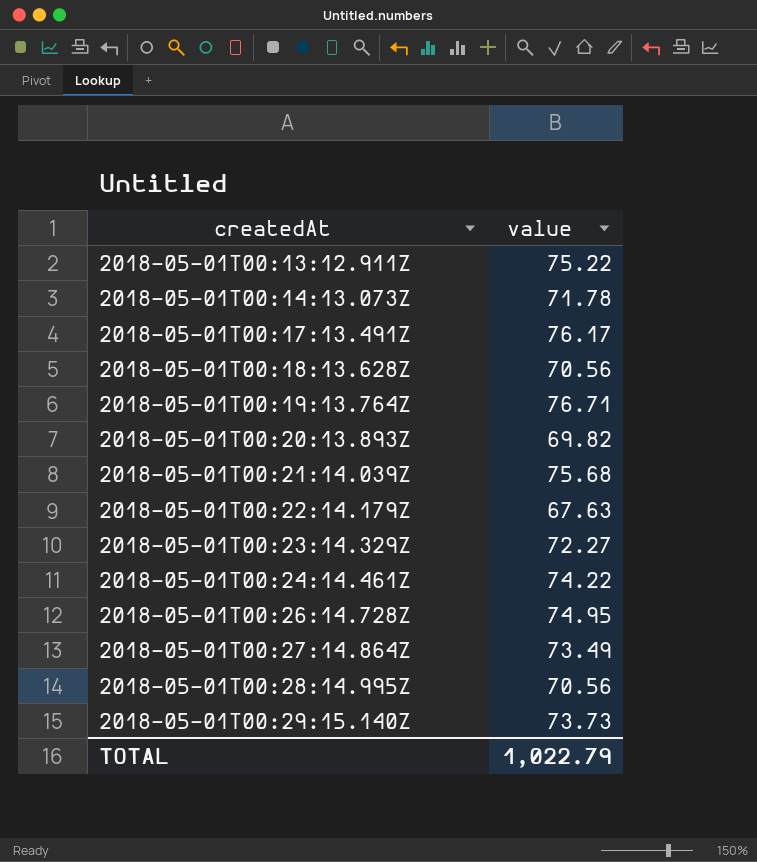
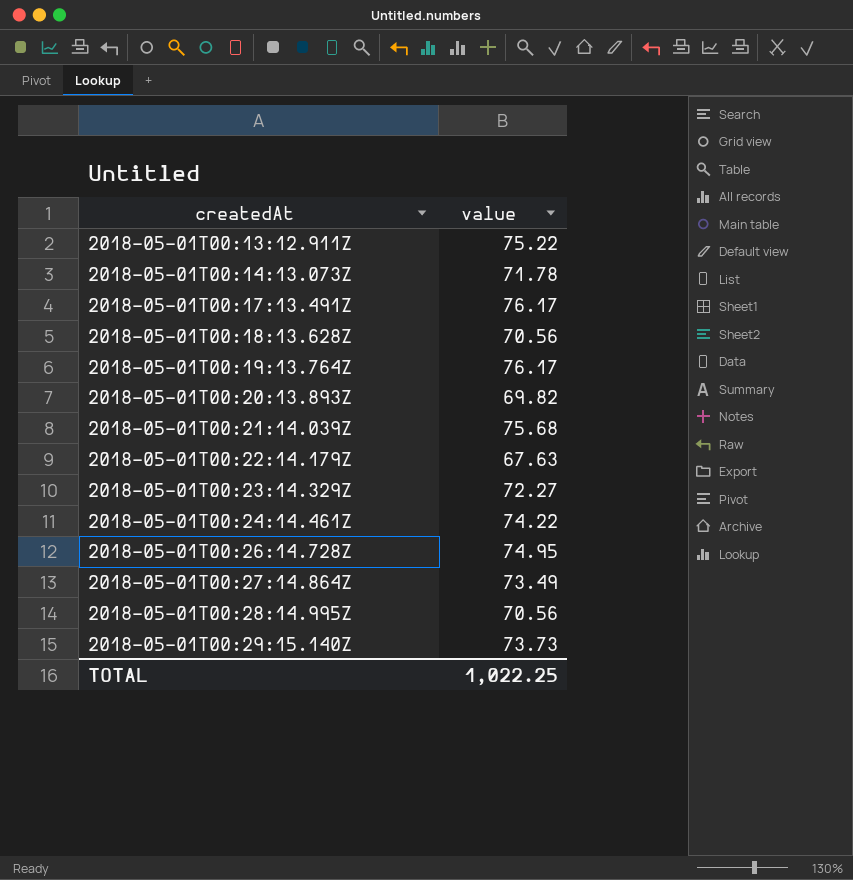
2018-05-01T00:19:13.764Z | value: 76.71 -> 76.17
TOTAL | value: 1,022.79 -> 1,022.25

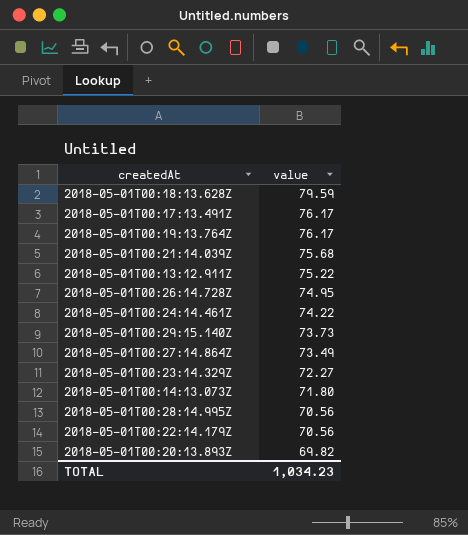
row order: createdAt ascending -> value descending
2018-05-01T00:18:13.628Z | value: 70.56 -> 79.59
2018-05-01T00:14:13.073Z | value: 71.78 -> 71.80
2018-05-01T00:22:14.179Z | value: 67.63 -> 70.56
TOTAL | value: 1,022.25 -> 1,034.23

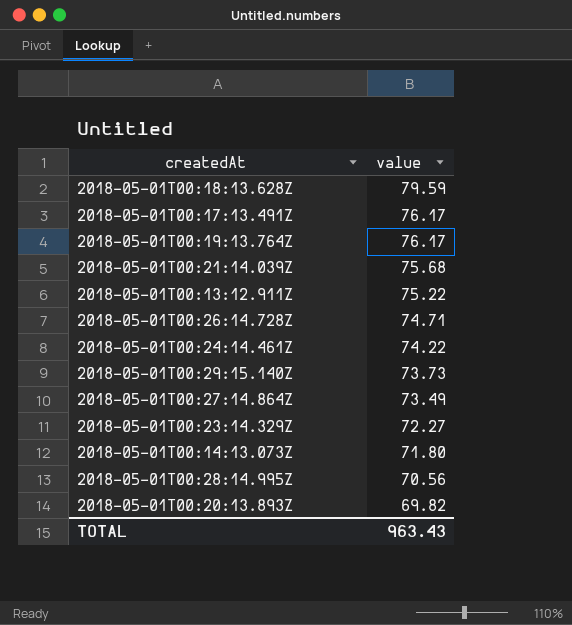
row 2018-05-01T00:22:14.179Z: 70.56 -> none
2018-05-01T00:26:14.728Z | value: 74.95 -> 74.71
TOTAL | value: 1,034.23 -> 963.43

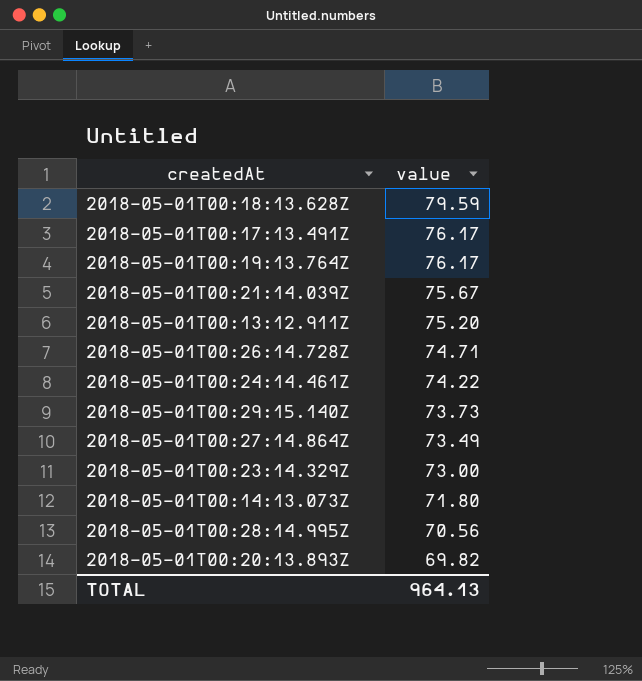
2018-05-01T00:21:14.039Z | value: 75.68 -> 75.67
2018-05-01T00:13:12.911Z | value: 75.22 -> 75.20
2018-05-01T00:23:14.329Z | value: 72.27 -> 73.00
TOTAL | value: 963.43 -> 964.13

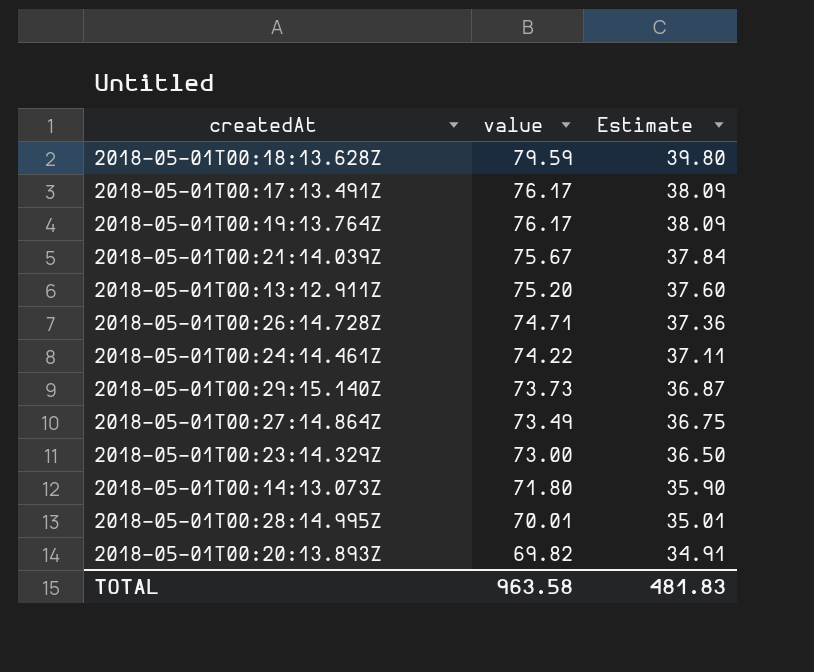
column Estimate | formula: none -> [value] * 0.5
2018-05-01T00:28:14.995Z | value: 70.56 -> 70.01
TOTAL | value: 964.13 -> 963.58

